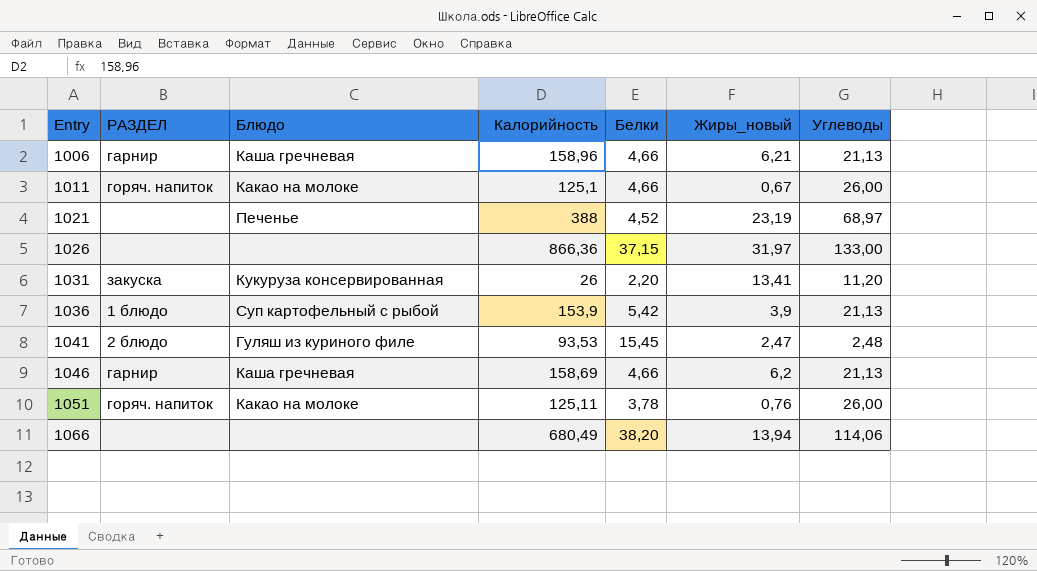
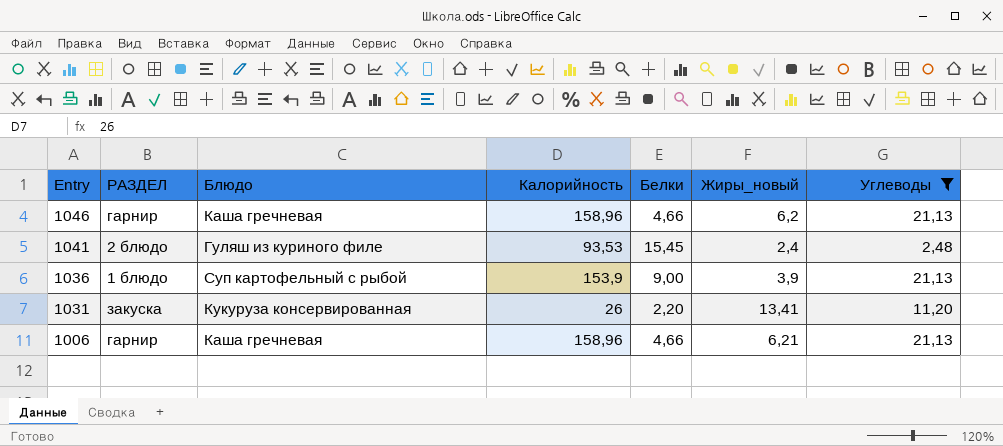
filter: none -> Углеводы <= 21,13
row order: Entry ascending -> Entry descending
1046 | Калорийность: 158,69 -> 158,96
1041 | Жиры_новый: 2,47 -> 2,4
1036 | Белки: 5,42 -> 9,00

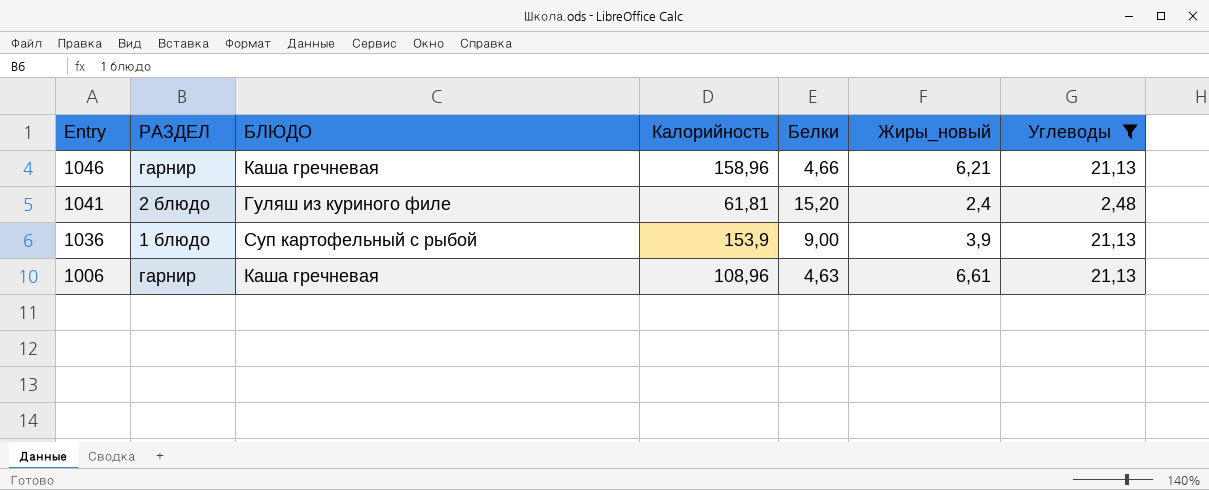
column name: Блюдо -> БЛЮДО
row 1031: закуска | Кукуруза консервированная | 26 | 2,20 | 13,41 | 11,20 -> none
1046 | Жиры_новый: 6,2 -> 6,21
1041 | Калорийность: 93,53 -> 61,81
1041 | Белки: 15,45 -> 15,20
1006 | Калорийность: 158,96 -> 108,96
1006 | Белки: 4,66 -> 4,63
1006 | Жиры_новый: 6,21 -> 6,61

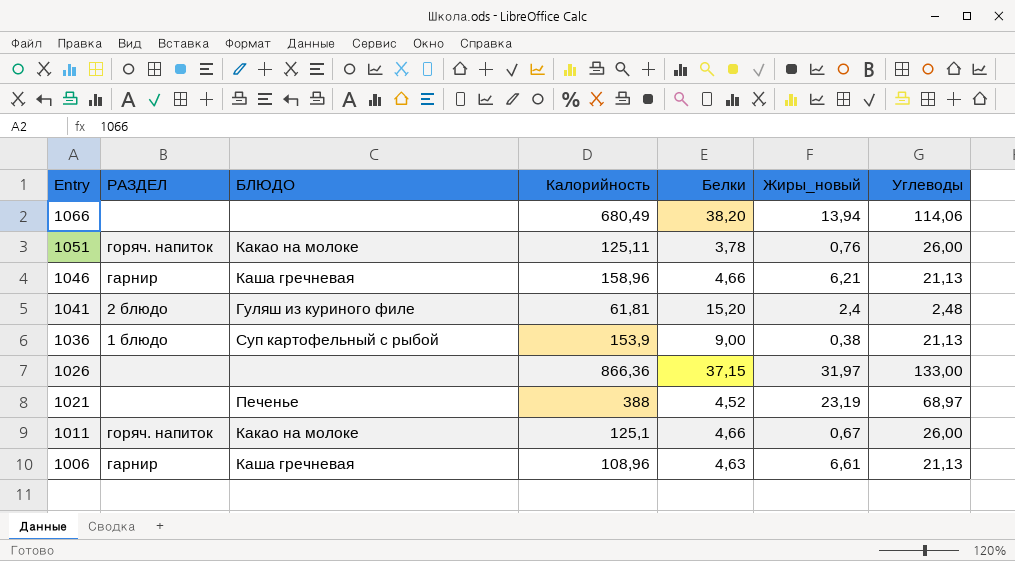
filter: Углеводы <= 21,13 -> none
1036 | Жиры_новый: 3,9 -> 0,38

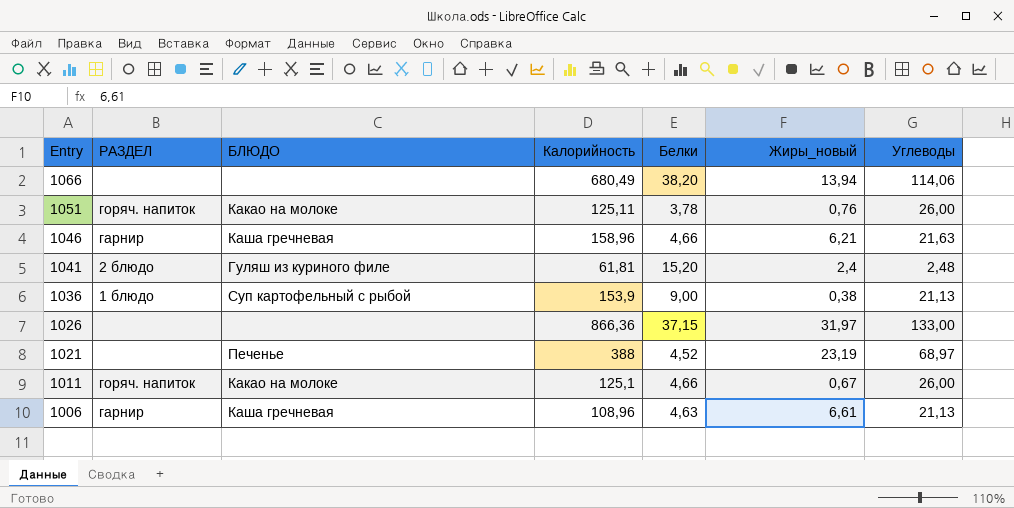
1046 | Углеводы: 21,13 -> 21,63

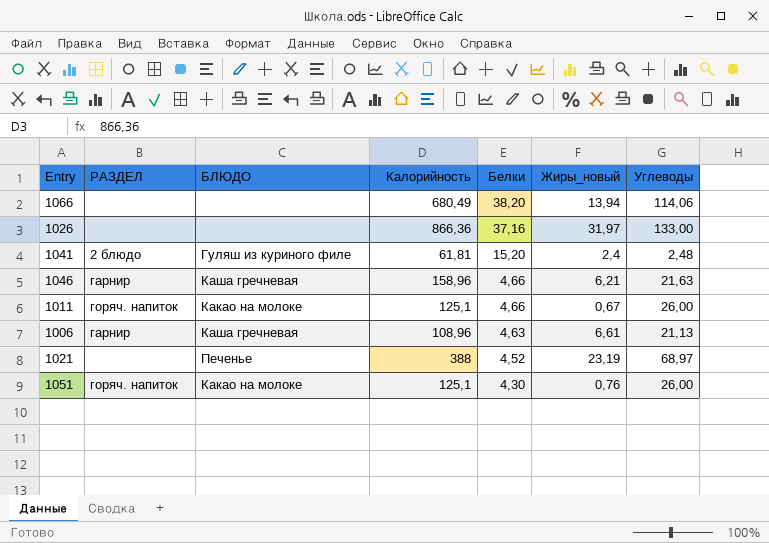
row order: Entry descending -> Белки descending
row 1036: 1 блюдо | Суп картофельный с рыбой | 153,9 | 9,00 | 0,38 | 21,13 -> none
1026 | Белки: 37,15 -> 37,16
1051 | Калорийность: 125,11 -> 125,1
1051 | Белки: 3,78 -> 4,30

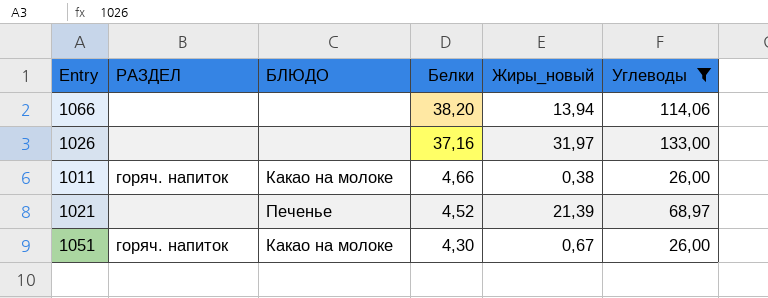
filter: none -> Углеводы >= 26,00
column Калорийность | position: 4 -> none
1011 | Жиры_новый: 0,67 -> 0,38
1021 | Жиры_новый: 23,19 -> 21,39
1051 | Жиры_новый: 0,76 -> 0,67

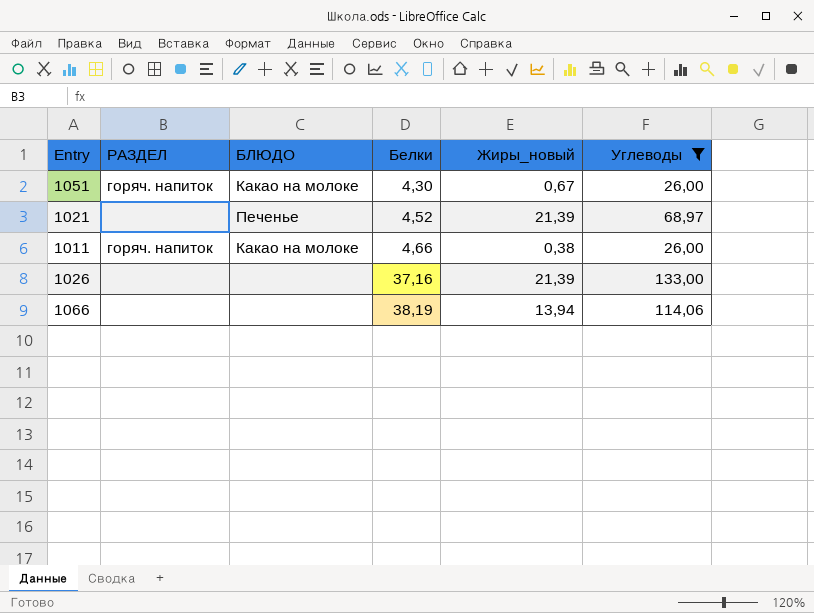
row order: Белки descending -> Белки ascending
1026 | Жиры_новый: 31,97 -> 21,39
1066 | Белки: 38,20 -> 38,19

